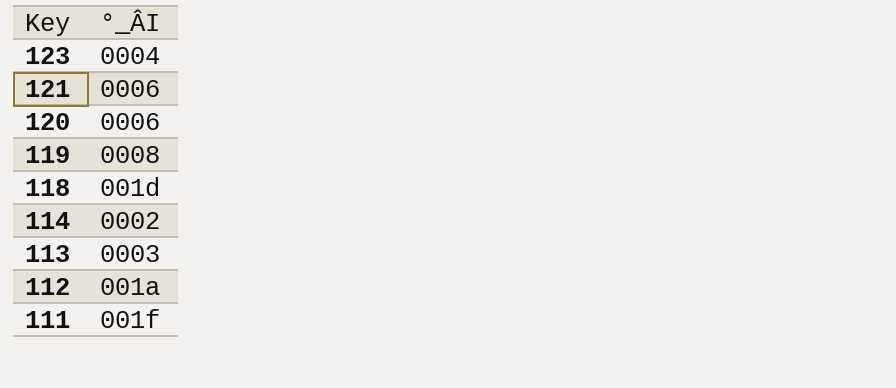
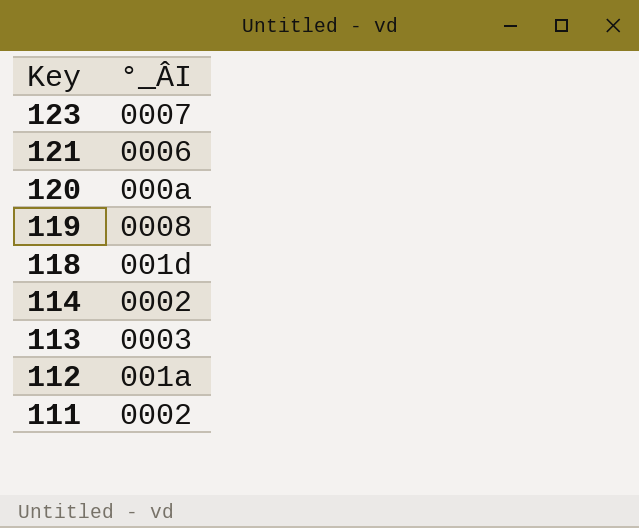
123 | °_ÂI: 0004 -> 0007
120 | °_ÂI: 0006 -> 000a
111 | °_ÂI: 001f -> 0002

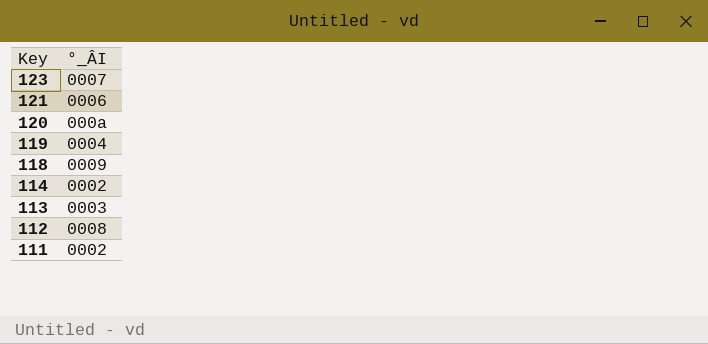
119 | °_ÂI: 0008 -> 0004
118 | °_ÂI: 001d -> 0009
112 | °_ÂI: 001a -> 0008

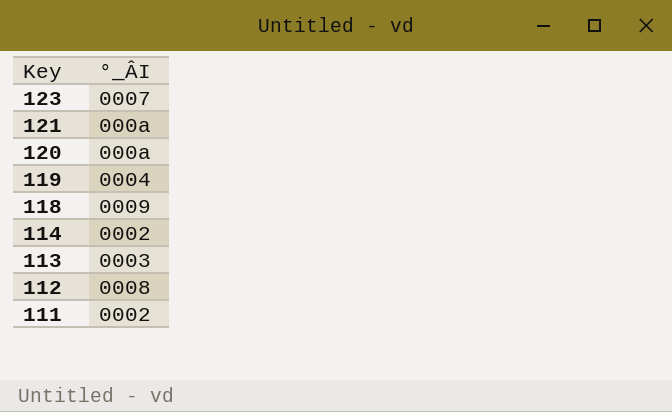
121 | °_ÂI: 0006 -> 000a

